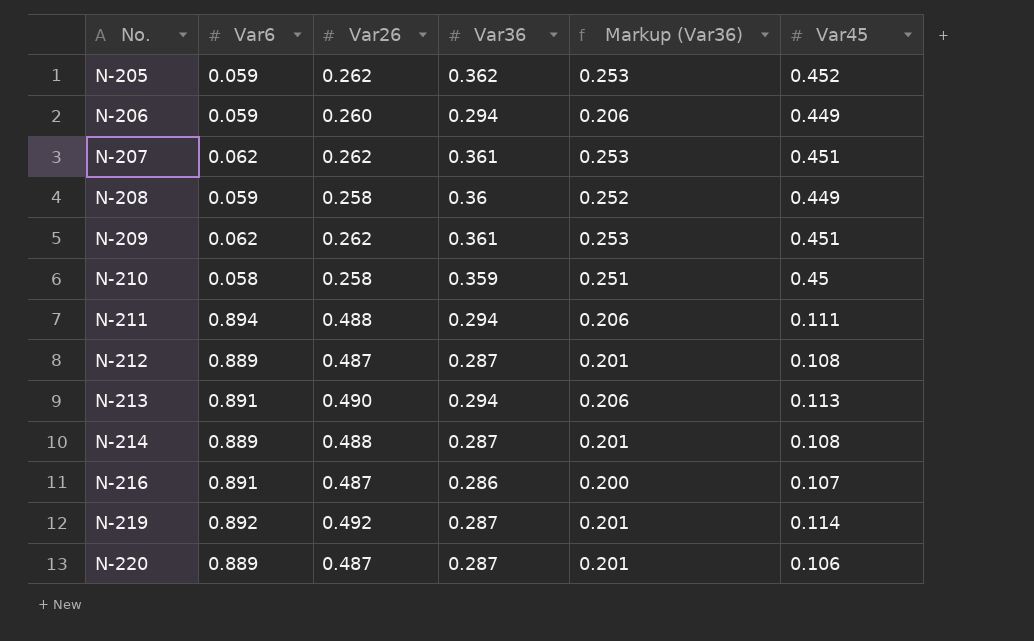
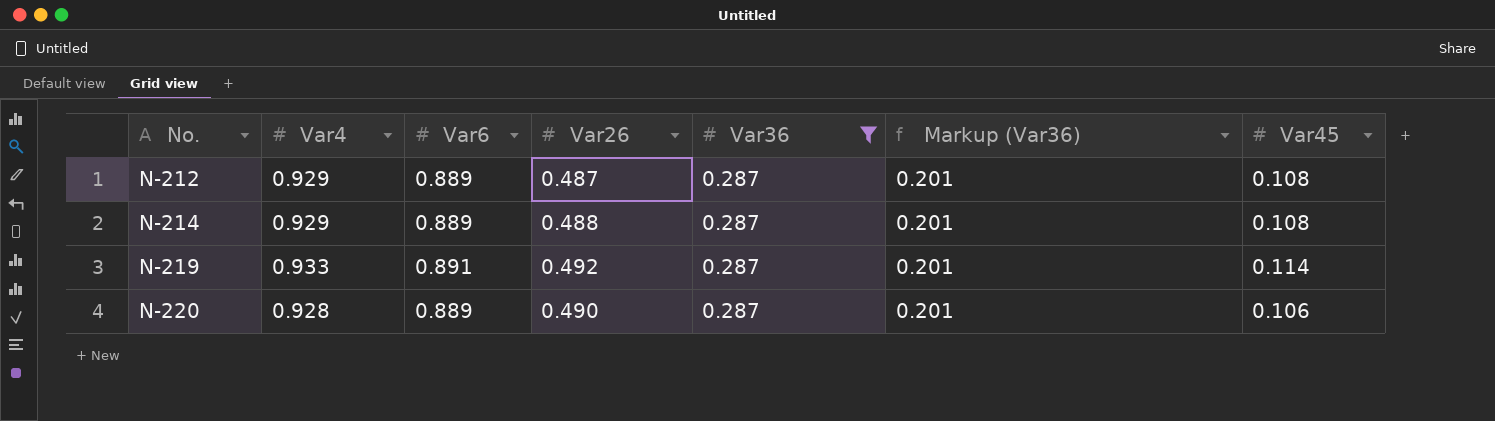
filter: none -> Var36 = 0.287
column Var4 | position: none -> 2
N-219 | Var6: 0.892 -> 0.891
N-220 | Var26: 0.487 -> 0.490

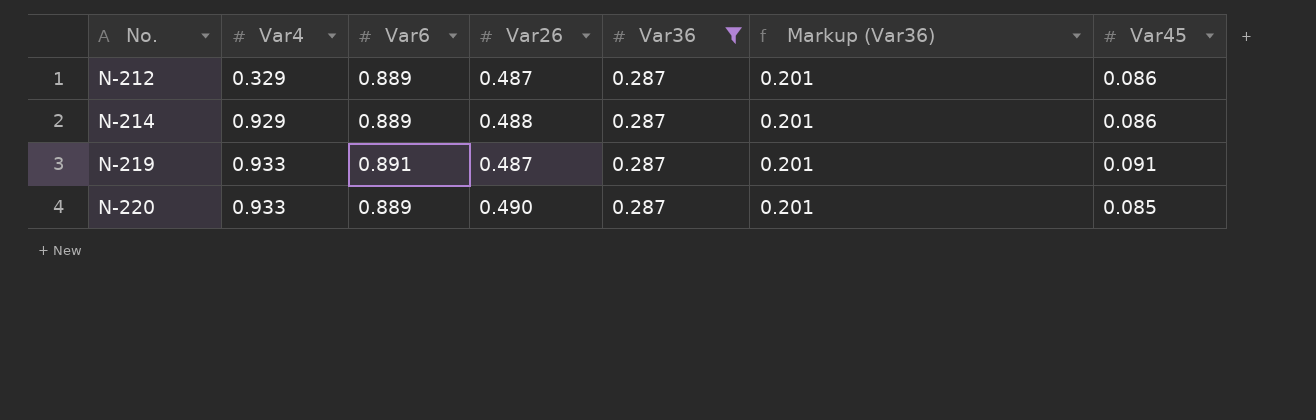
N-212 | Var4: 0.929 -> 0.329
N-212 | Var45: 0.108 -> 0.086
N-214 | Var45: 0.108 -> 0.086
N-219 | Var26: 0.492 -> 0.487
N-219 | Var45: 0.114 -> 0.091
N-220 | Var4: 0.928 -> 0.933
N-220 | Var45: 0.106 -> 0.085

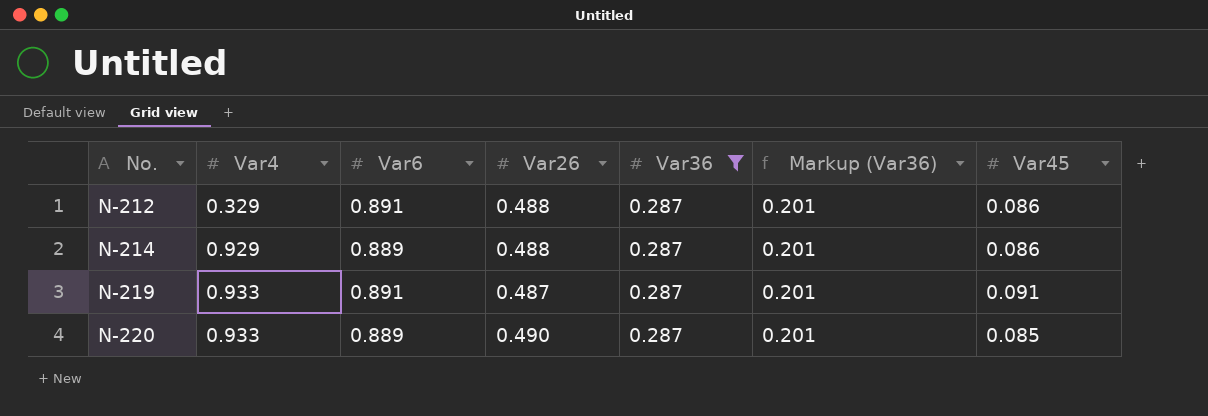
N-212 | Var6: 0.889 -> 0.891
N-212 | Var26: 0.487 -> 0.488

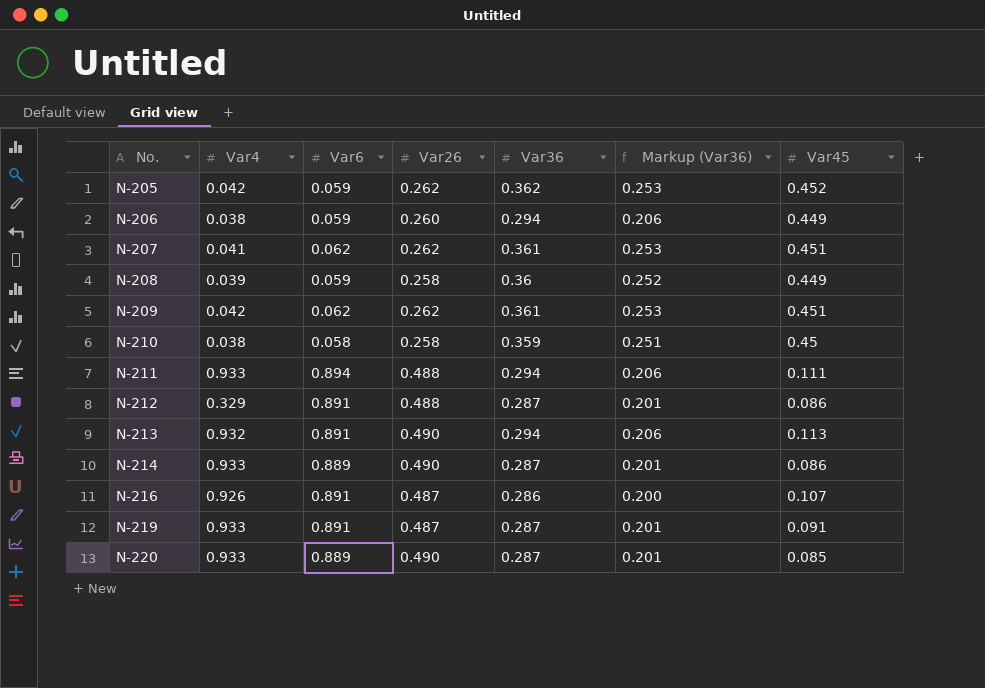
filter: Var36 = 0.287 -> none
N-214 | Var4: 0.929 -> 0.933
N-214 | Var26: 0.488 -> 0.490

